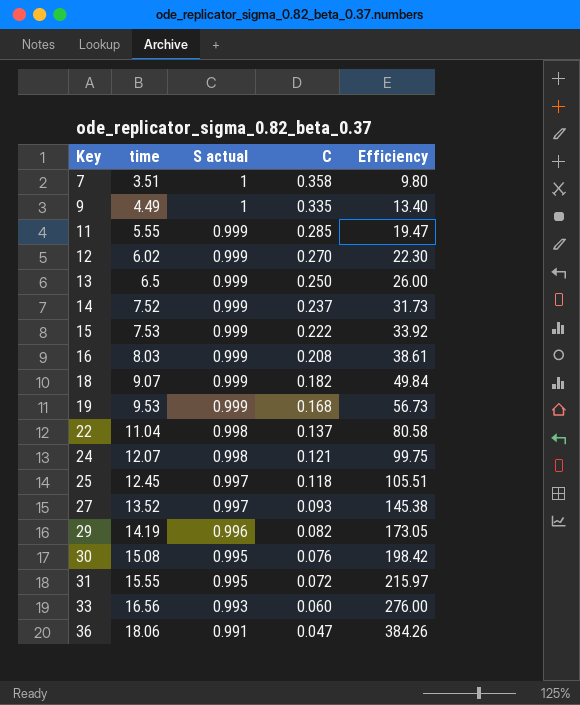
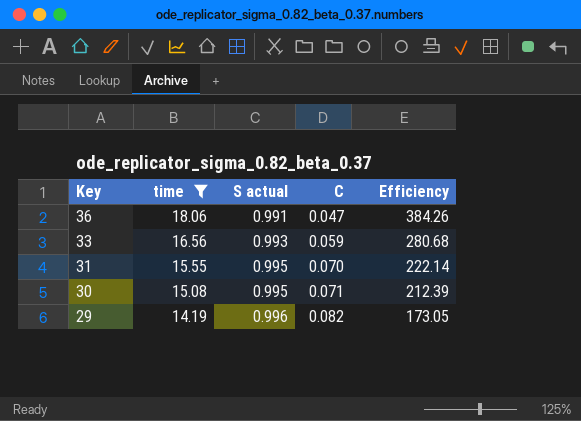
filter: none -> time >= 14.19
row order: Key ascending -> Key descending
33 | C: 0.060 -> 0.059
33 | Efficiency: 276.00 -> 280.68
31 | C: 0.072 -> 0.070
31 | Efficiency: 215.97 -> 222.14
30 | C: 0.076 -> 0.071
30 | Efficiency: 198.42 -> 212.39

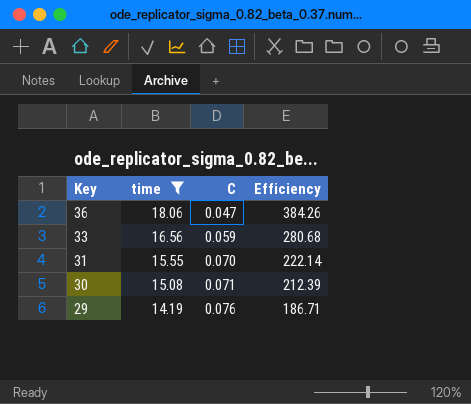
column S actual | position: 3 -> none
29 | C: 0.082 -> 0.076
29 | Efficiency: 173.05 -> 186.71

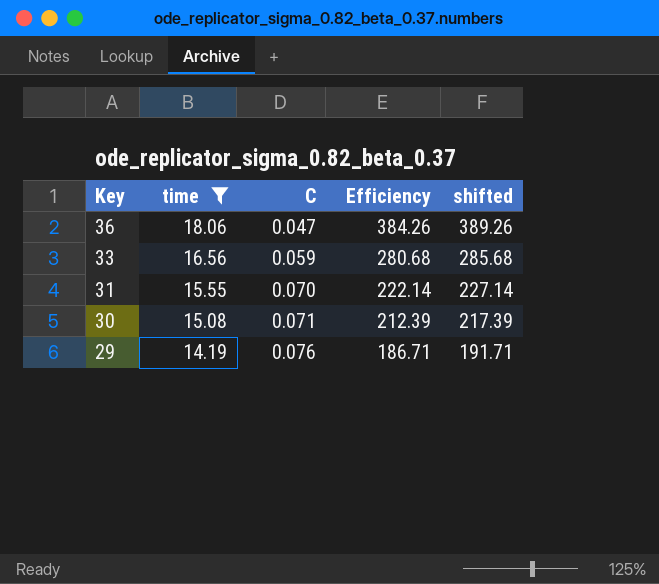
column shifted | formula: none -> [Efficiency] + 5

